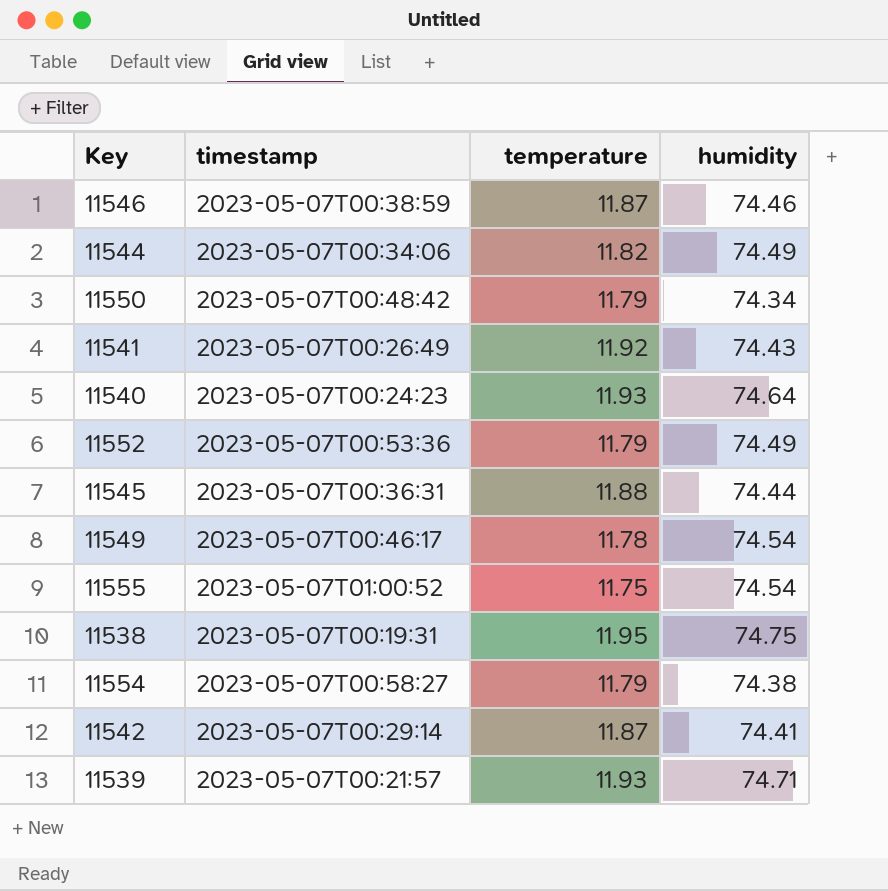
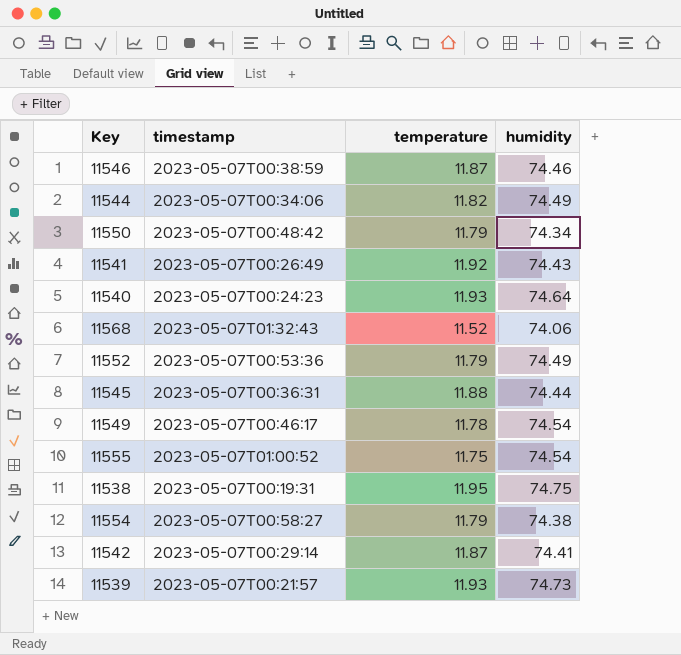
row 11568: none -> 2023-05-07T01:32:43 | 11.52 | 74.06
11539 | humidity: 74.71 -> 74.73

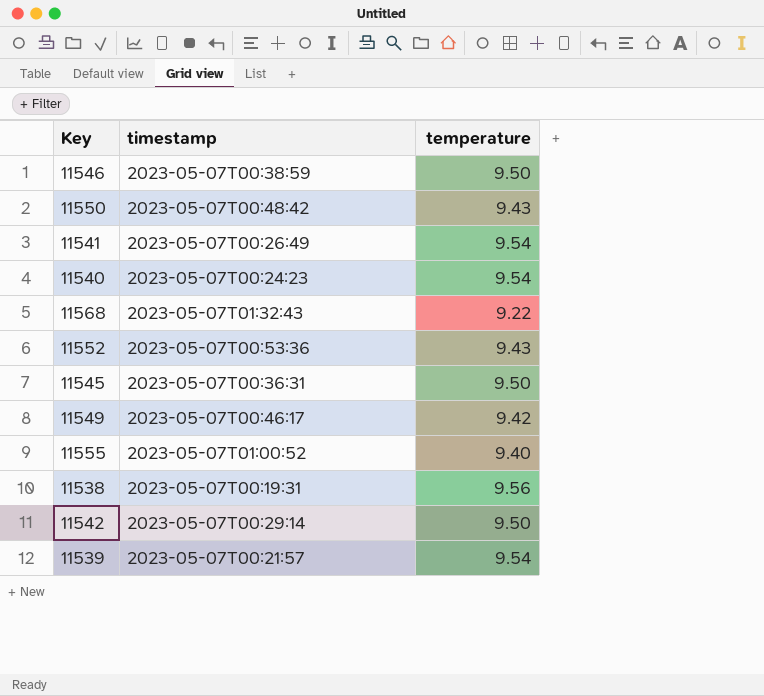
column humidity | position: 4 -> none
row 11544: 2023-05-07T00:34:06 | 11.82 | 74.49 -> none
row 11554: 2023-05-07T00:58:27 | 11.79 | 74.38 -> none
11546 | temperature: 11.87 -> 9.50
11550 | temperature: 11.79 -> 9.43
11541 | temperature: 11.92 -> 9.54
11540 | temperature: 11.93 -> 9.54
11568 | temperature: 11.52 -> 9.22
11552 | temperature: 11.79 -> 9.43
11545 | temperature: 11.88 -> 9.50
11549 | temperature: 11.78 -> 9.42
11555 | temperature: 11.75 -> 9.40
11538 | temperature: 11.95 -> 9.56
11542 | temperature: 11.87 -> 9.50
11539 | temperature: 11.93 -> 9.54

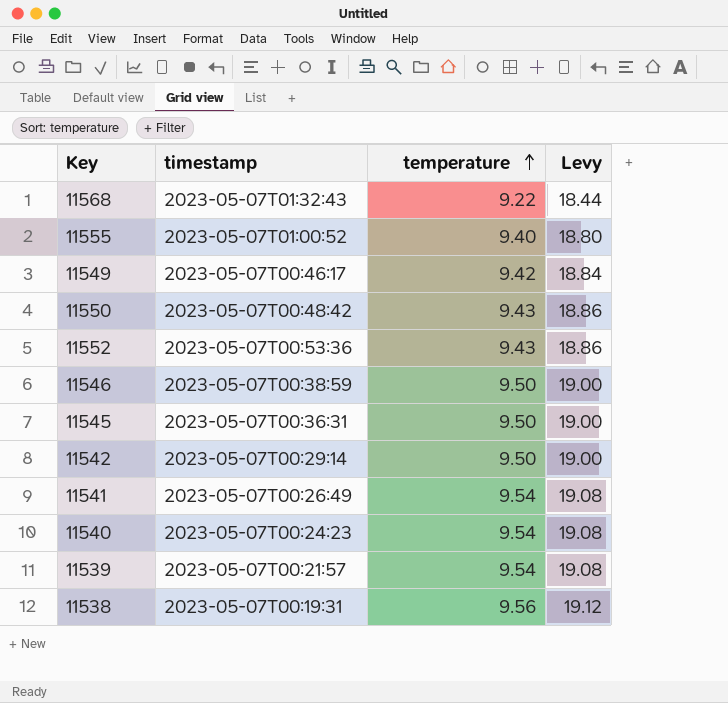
row order: none -> temperature ascending
column Levy | formula: none -> [temperature] * 2

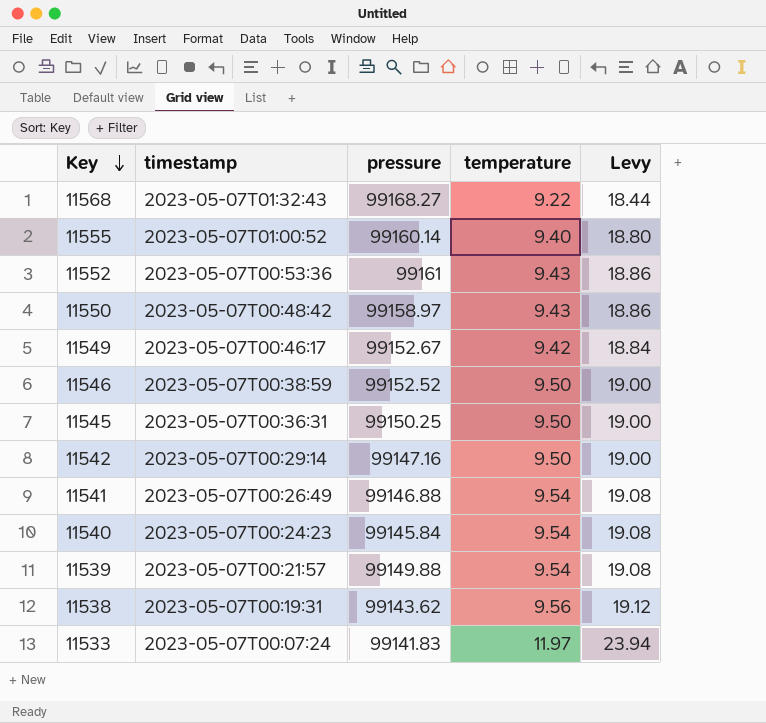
row order: temperature ascending -> Key descending
column pressure | position: none -> 3
row 11533: none -> 2023-05-07T00:07:24 | 99141.83 | 11.97 | 23.94

